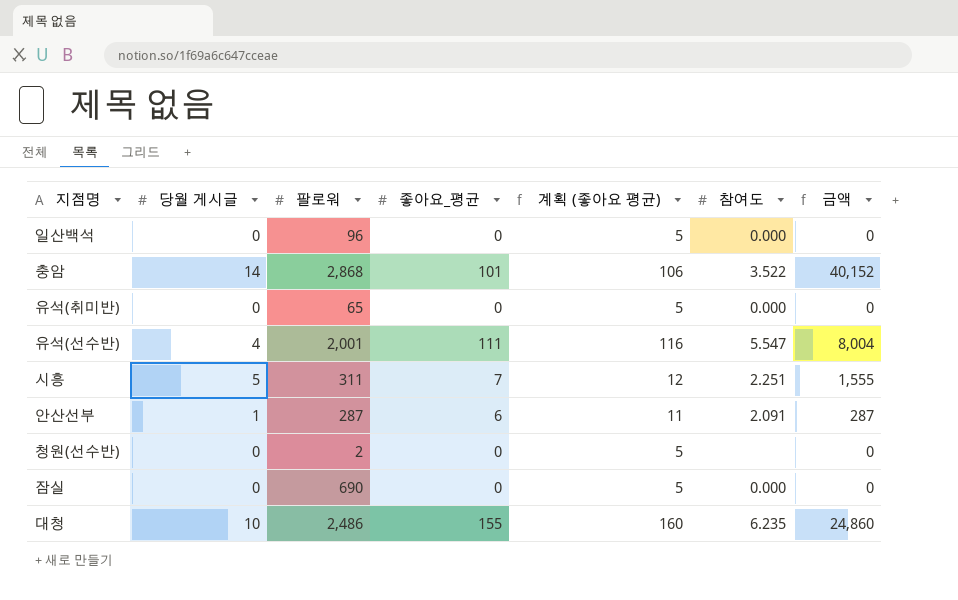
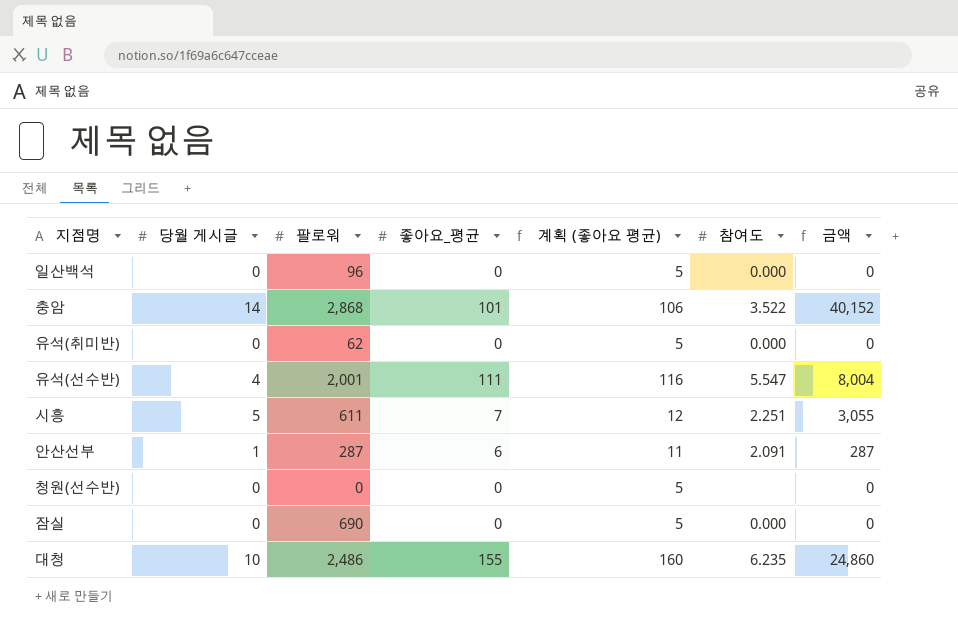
유석(취미반) | 팔로워: 65 -> 62
시흥 | 팔로워: 311 -> 611
시흥 | 금액: 1,555 -> 3,055
청원(선수반) | 팔로워: 2 -> 0

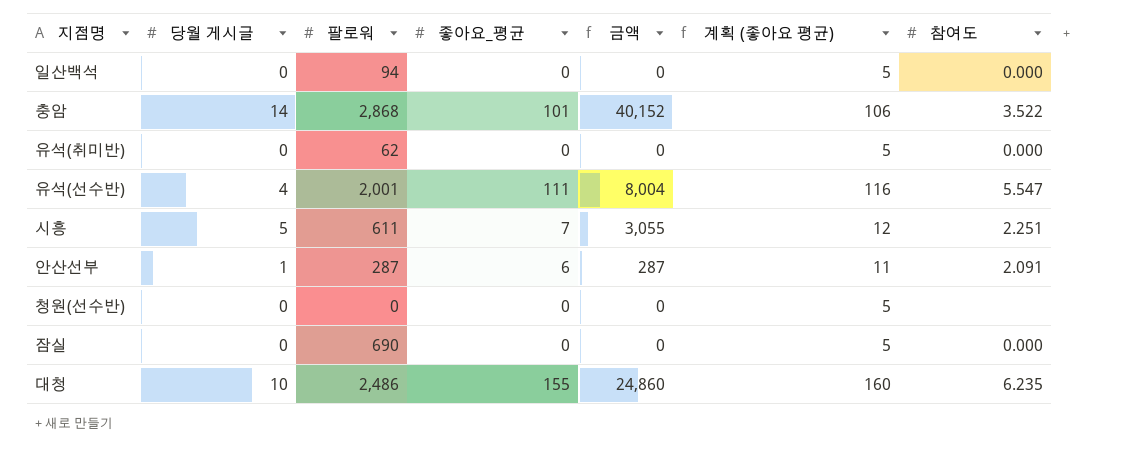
column 금액 | position: 7 -> 5
일산백석 | 팔로워: 96 -> 94

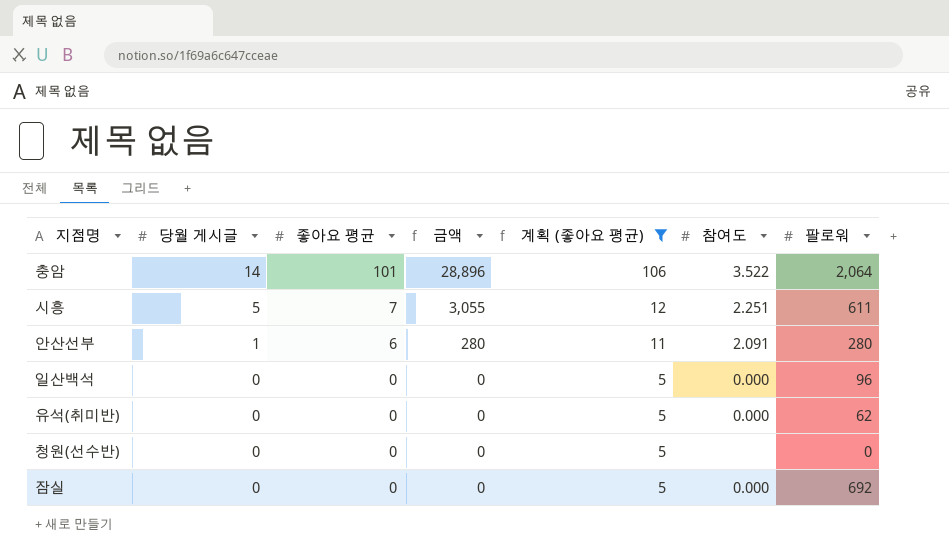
filter: none -> 계획 (좋아요 평균) <= 106
row order: none -> 당월 게시글 descending
column name: 좋아요_평균 -> 좋아요 평균
column 팔로워 | position: 3 -> 7
충암 | 금액: 40,152 -> 28,896
충암 | 팔로워: 2,868 -> 2,064
안산선부 | 금액: 287 -> 280
안산선부 | 팔로워: 287 -> 280
일산백석 | 팔로워: 94 -> 96
잠실 | 팔로워: 690 -> 692

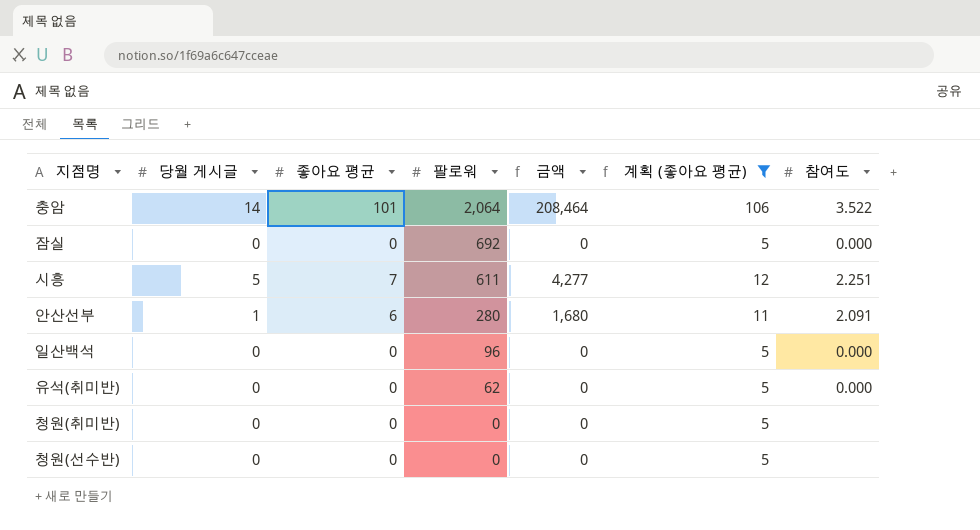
row order: 당월 게시글 descending -> 팔로워 descending
column 팔로워 | position: 7 -> 4
column 금액 | formula: [당월 게시글] * [팔로워] -> [좋아요 평균] * [팔로워]
row 청원(취미반): none -> 0 | 0 | 0 | 0 | 5 | none

